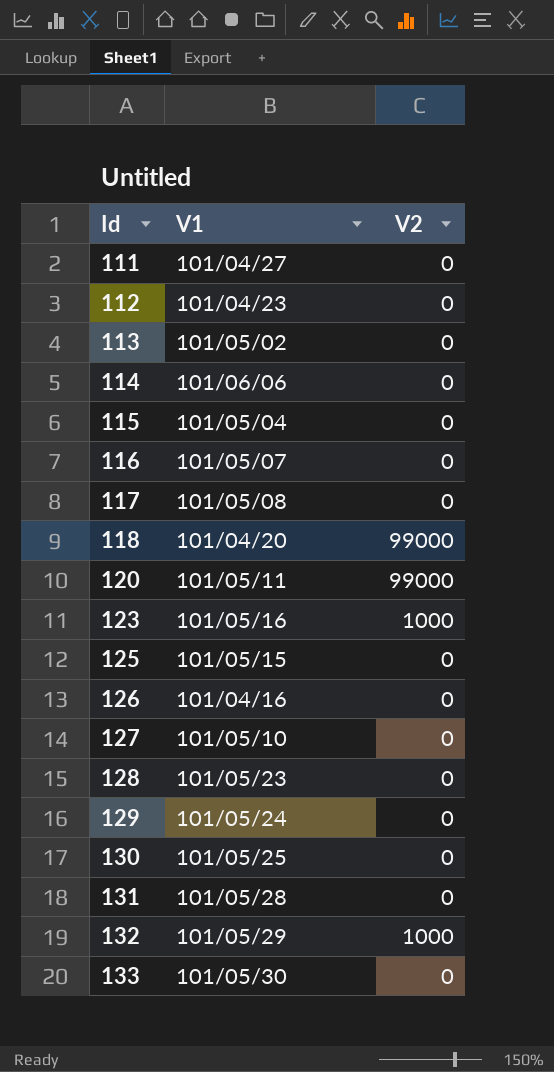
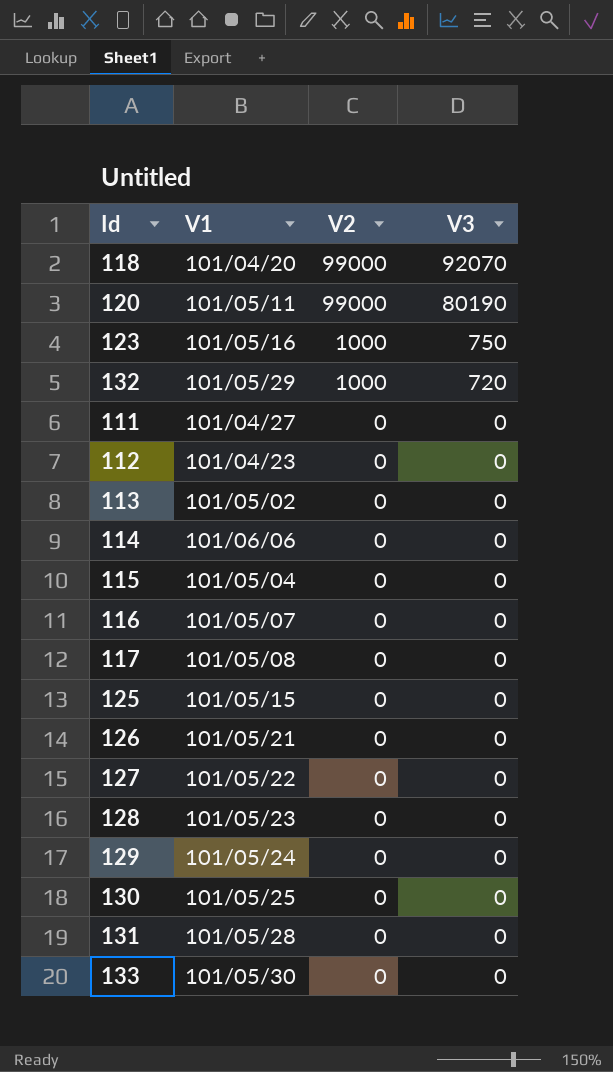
row order: Id ascending -> V2 descending
column V3 | position: none -> 4
126 | V1: 101/04/16 -> 101/05/21
127 | V1: 101/05/10 -> 101/05/22

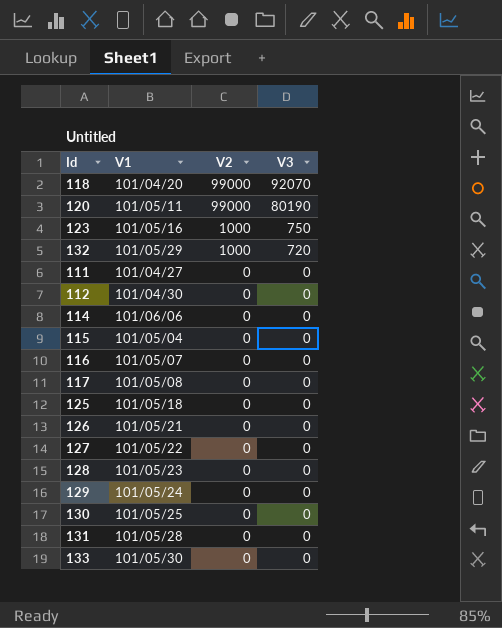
row 113: 101/05/02 | 0 | 0 -> none
112 | V1: 101/04/23 -> 101/04/30
125 | V1: 101/05/15 -> 101/05/18

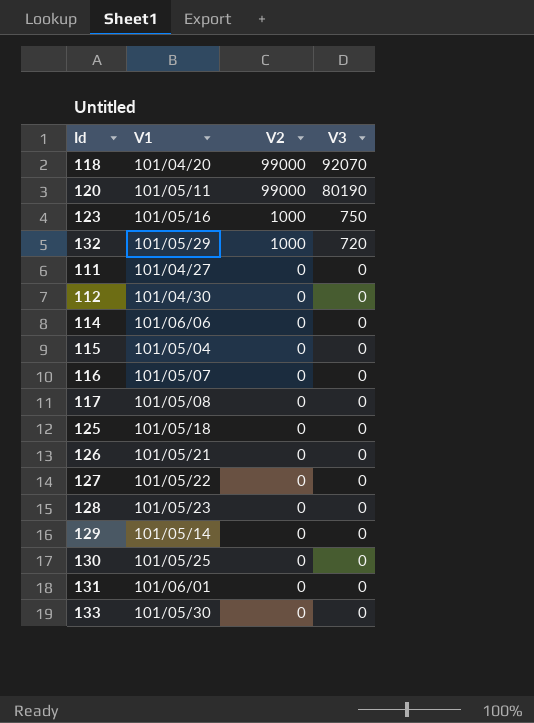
129 | V1: 101/05/24 -> 101/05/14
131 | V1: 101/05/28 -> 101/06/01

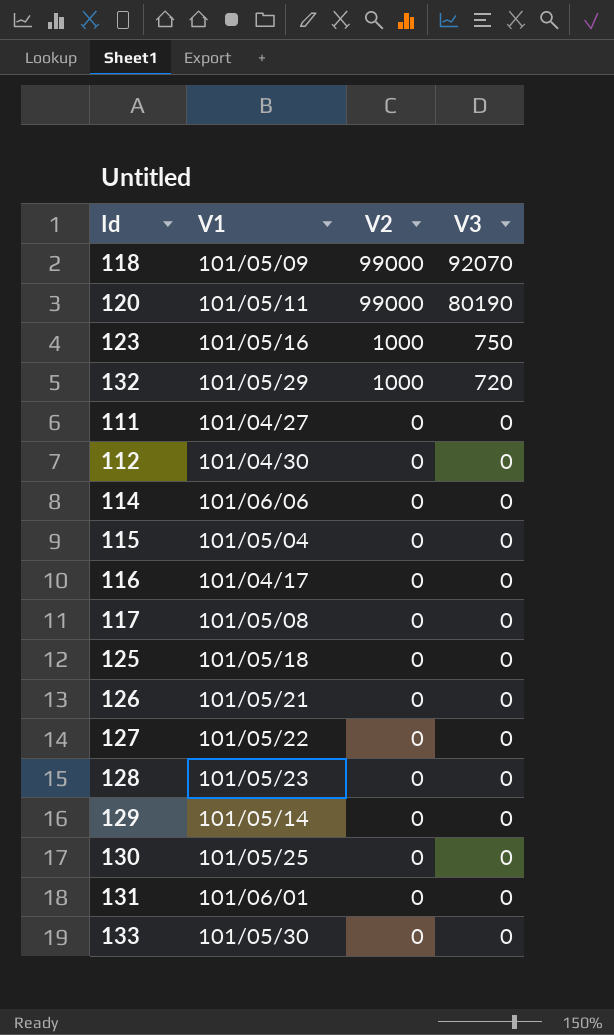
118 | V1: 101/04/20 -> 101/05/09
116 | V1: 101/05/07 -> 101/04/17

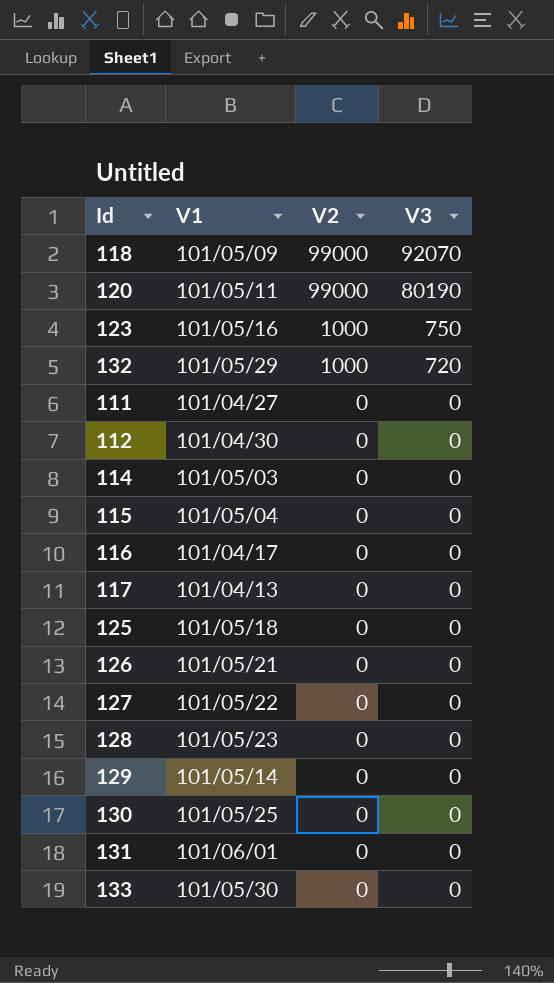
114 | V1: 101/06/06 -> 101/05/03
117 | V1: 101/05/08 -> 101/04/13

